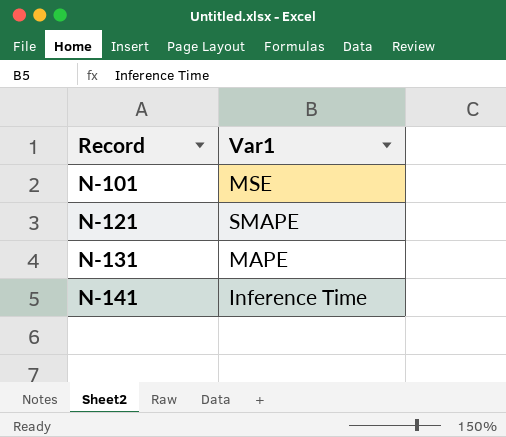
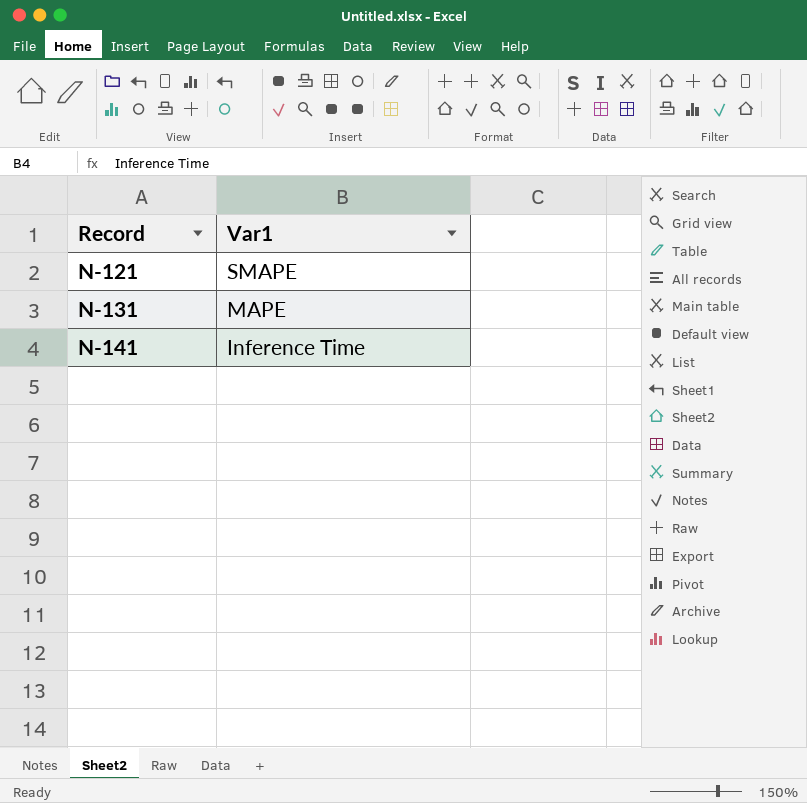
row N-101: MSE -> none

